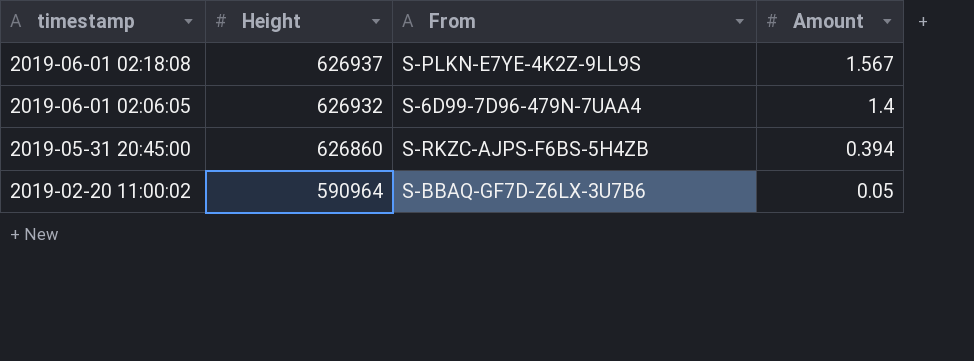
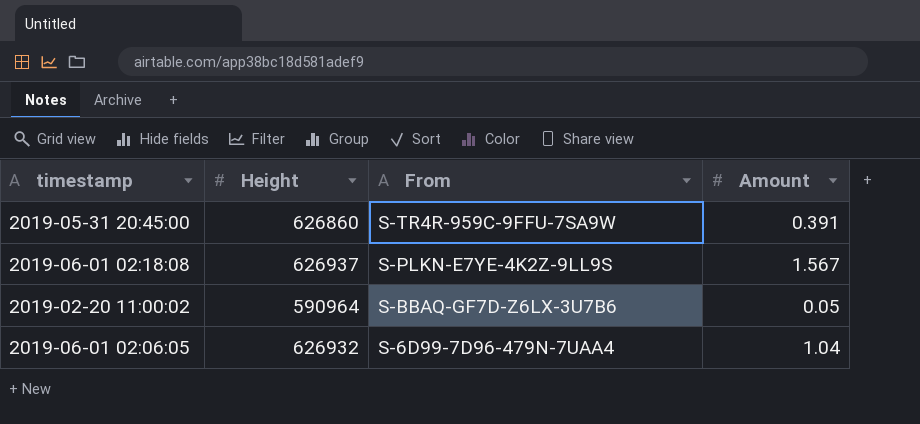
row order: timestamp descending -> From descending
2019-05-31 20:45:00 | From: S-RKZC-AJPS-F6BS-5H4ZB -> S-TR4R-959C-9FFU-7SA9W
2019-05-31 20:45:00 | Amount: 0.394 -> 0.391
2019-06-01 02:06:05 | Amount: 1.4 -> 1.04

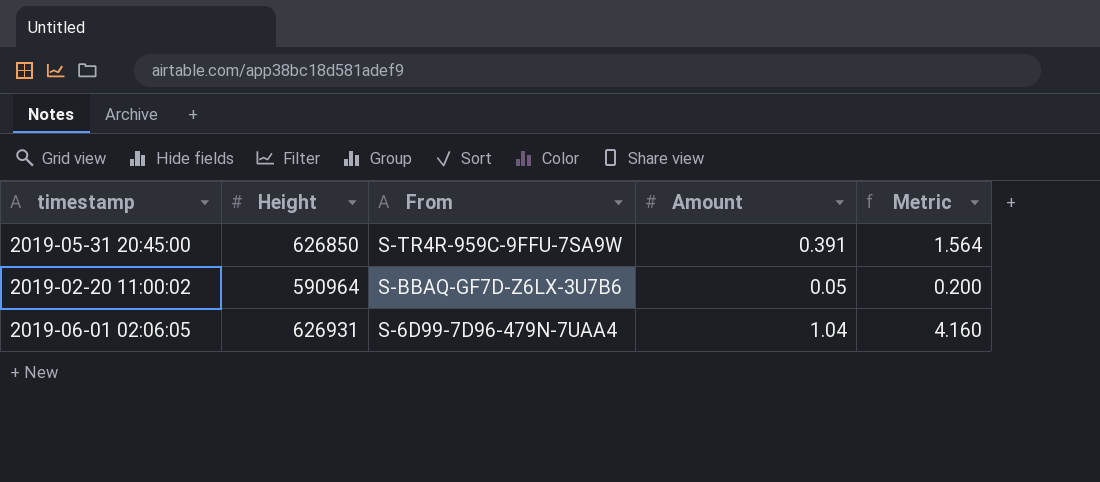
column Metric | formula: none -> [Amount] * 4
row 2019-06-01 02:18:08: 626937 | S-PLKN-E7YE-4K2Z-9LL9S | 1.567 -> none
2019-05-31 20:45:00 | Height: 626860 -> 626850
2019-06-01 02:06:05 | Height: 626932 -> 626931

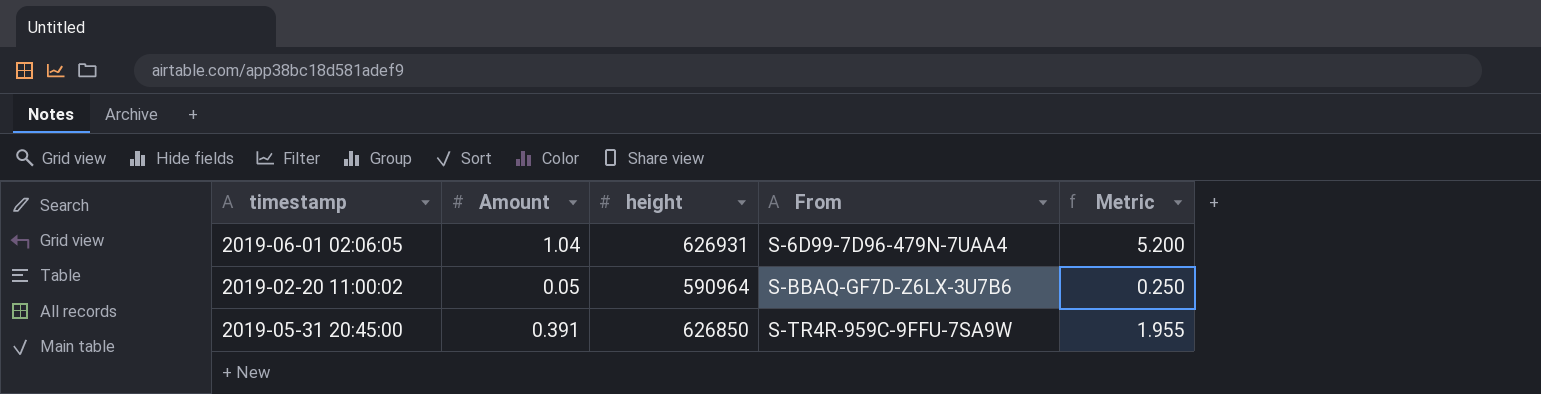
row order: From descending -> From ascending
column Amount | position: 4 -> 2
column name: Height -> height
column Metric | formula: [Amount] * 4 -> [Amount] * 5

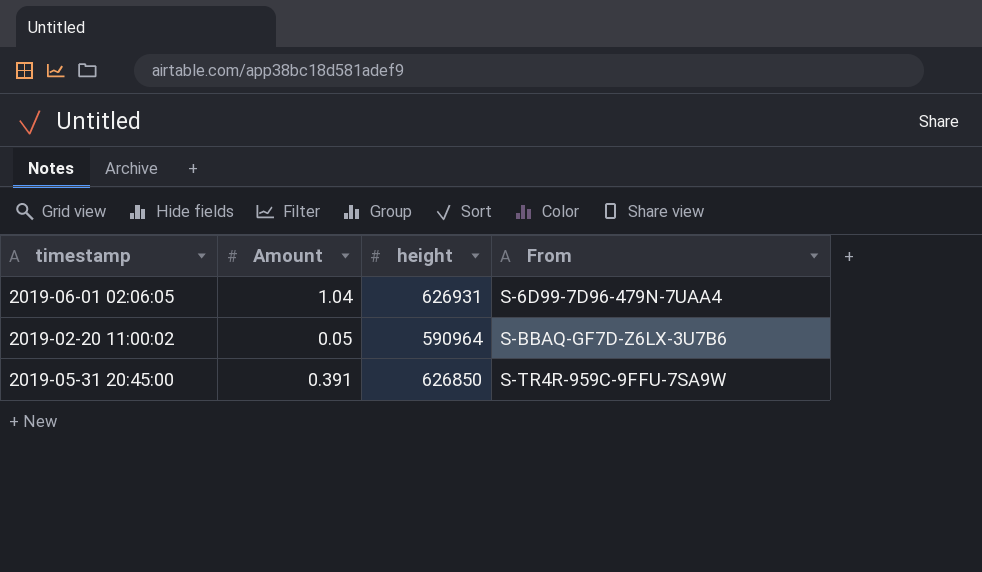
column Metric | formula: [Amount] * 5 -> none

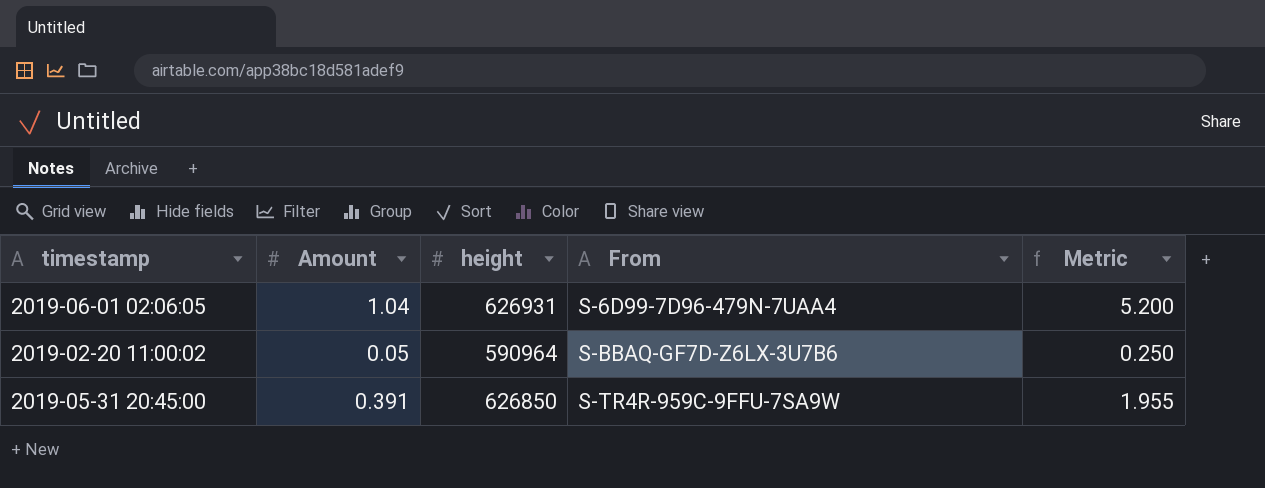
column Metric | formula: none -> [Amount] * 5

